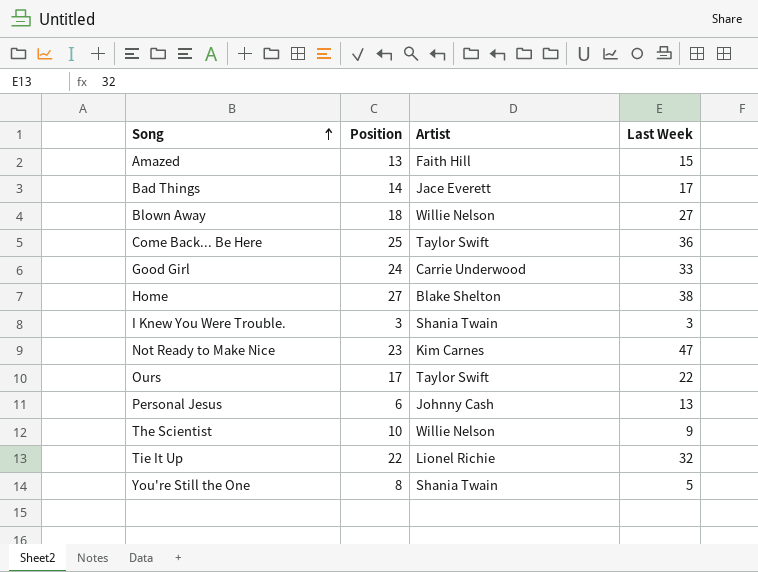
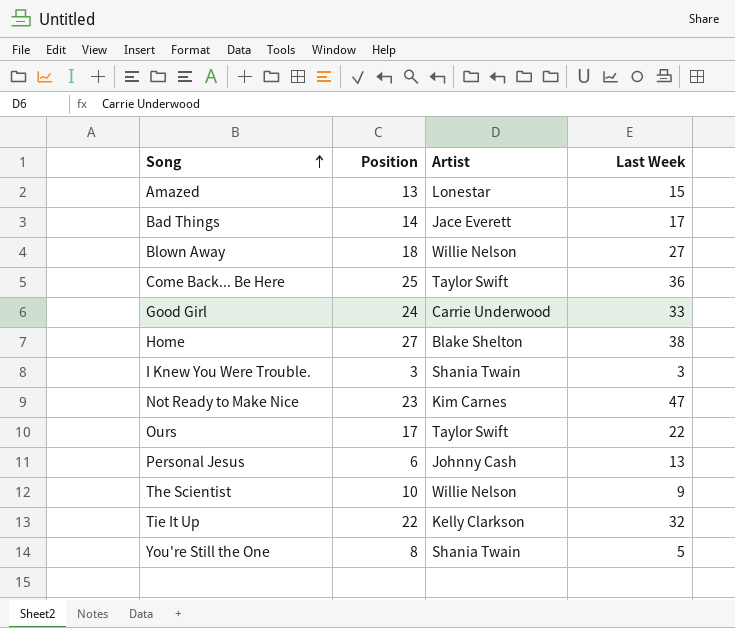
Amazed | Artist: Faith Hill -> Lonestar
Tie It Up | Artist: Lionel Richie -> Kelly Clarkson

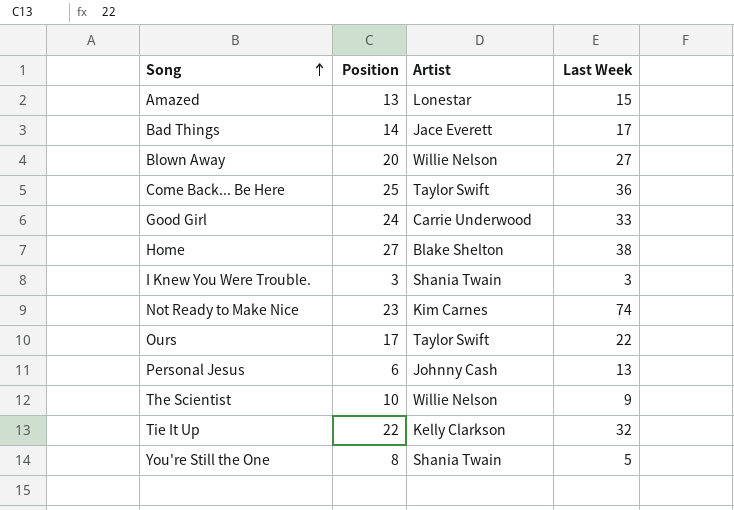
Blown Away | Position: 18 -> 20
Not Ready to Make Nice | Last Week: 47 -> 74

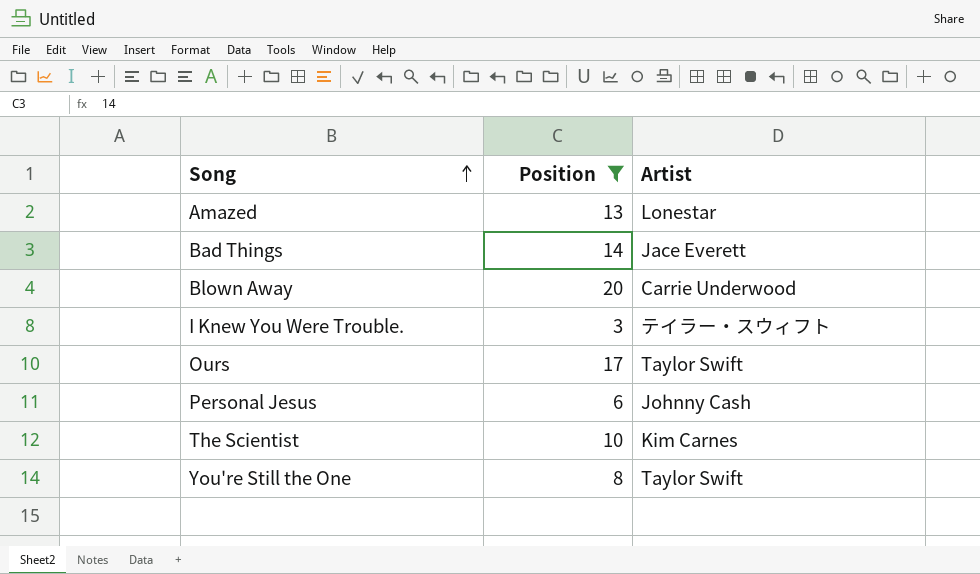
filter: none -> Position <= 20
column Last Week | position: 4 -> none
Blown Away | Artist: Willie Nelson -> Carrie Underwood
I Knew You Were Trouble. | Artist: Shania Twain -> テイラー・スウィフト
The Scientist | Artist: Willie Nelson -> Kim Carnes
You're Still the One | Artist: Shania Twain -> Taylor Swift

